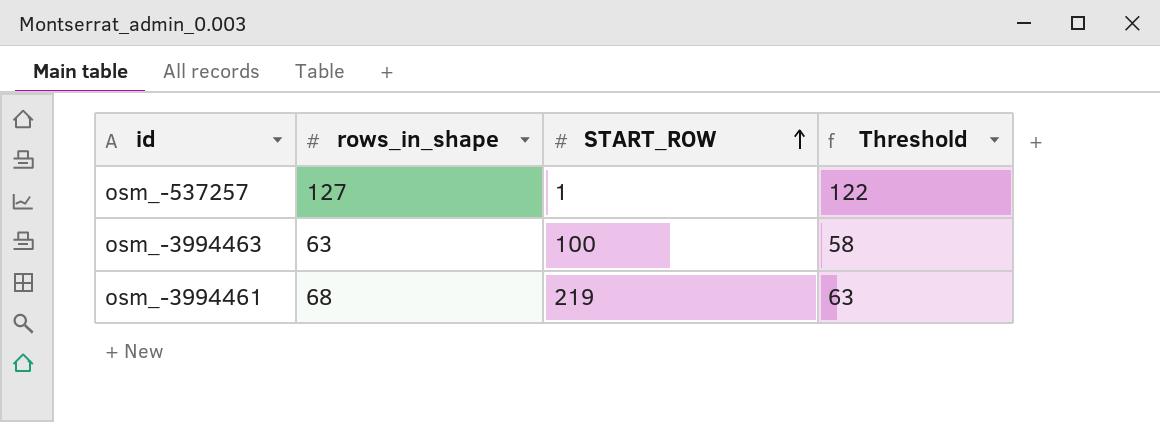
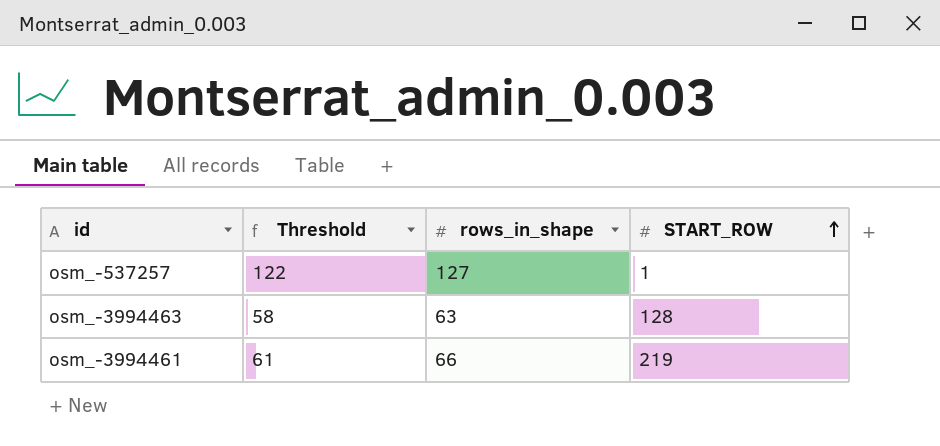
column Threshold | position: 4 -> 2
osm_-3994463 | START_ROW: 100 -> 128
osm_-3994461 | Threshold: 63 -> 61
osm_-3994461 | rows_in_shape: 68 -> 66

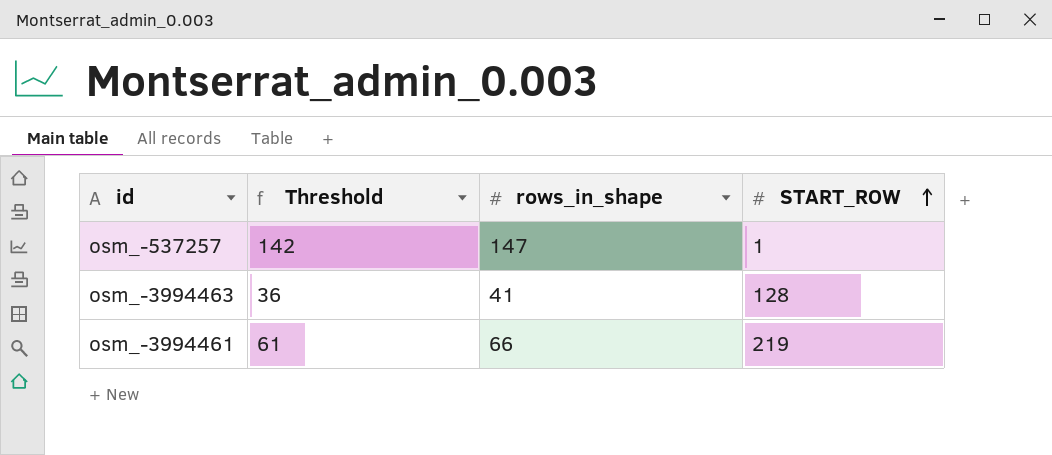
osm_-537257 | Threshold: 122 -> 142
osm_-537257 | rows_in_shape: 127 -> 147
osm_-3994463 | Threshold: 58 -> 36
osm_-3994463 | rows_in_shape: 63 -> 41

